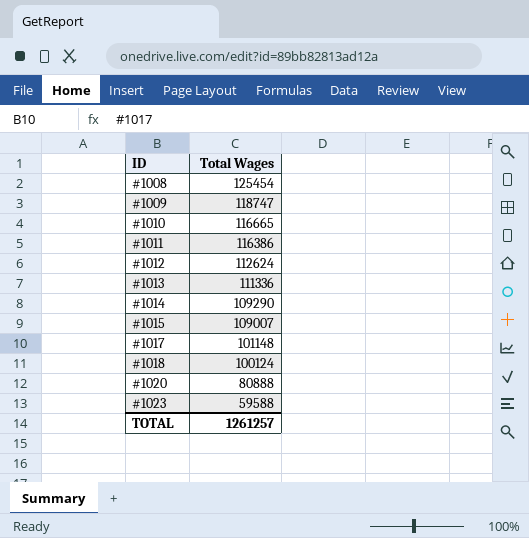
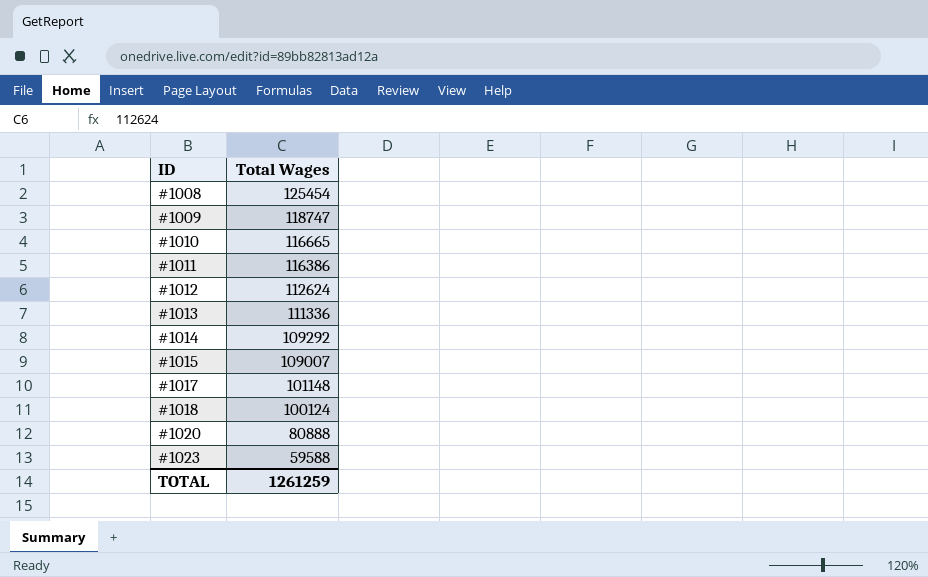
#1014 | Total Wages: 109290 -> 109292
TOTAL | Total Wages: 1261257 -> 1261259

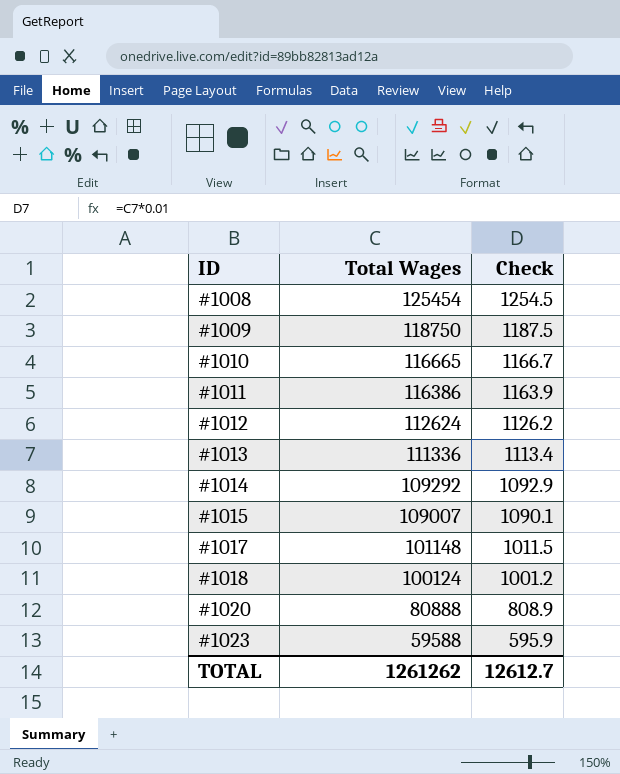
column Check | formula: none -> [Total Wages] * 0.01
#1009 | Total Wages: 118747 -> 118750
TOTAL | Total Wages: 1261259 -> 1261262

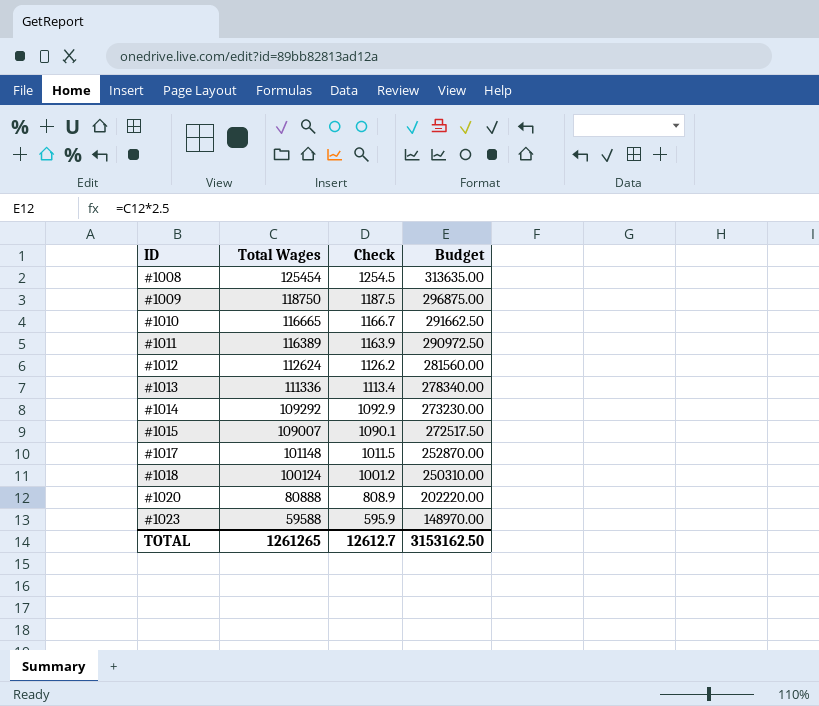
column Budget | formula: none -> [Total Wages] * 2.5
#1011 | Total Wages: 116386 -> 116389
TOTAL | Total Wages: 1261262 -> 1261265

